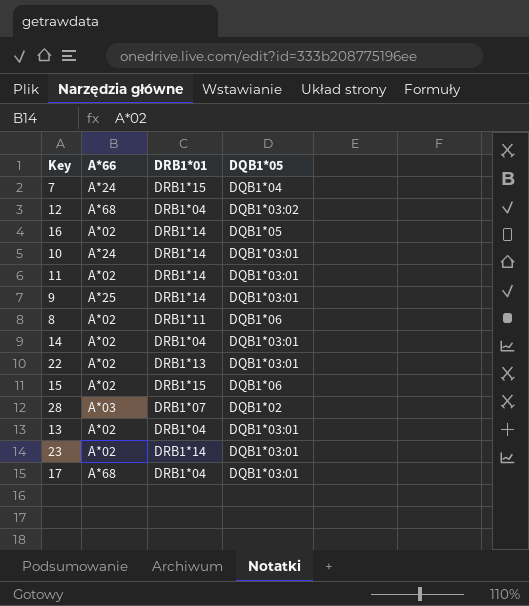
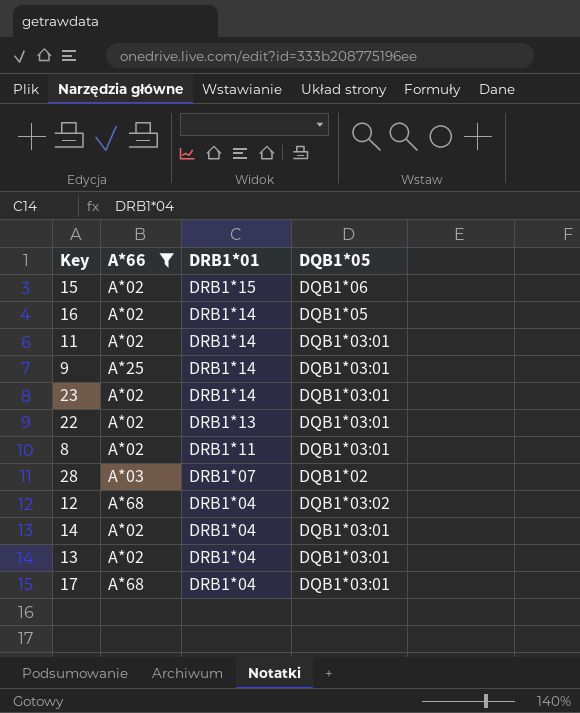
filter: none -> A*66 != A*24
row order: none -> DRB1*01 descending
8 | DQB1*05: DQB1*06 -> DQB1*03:01

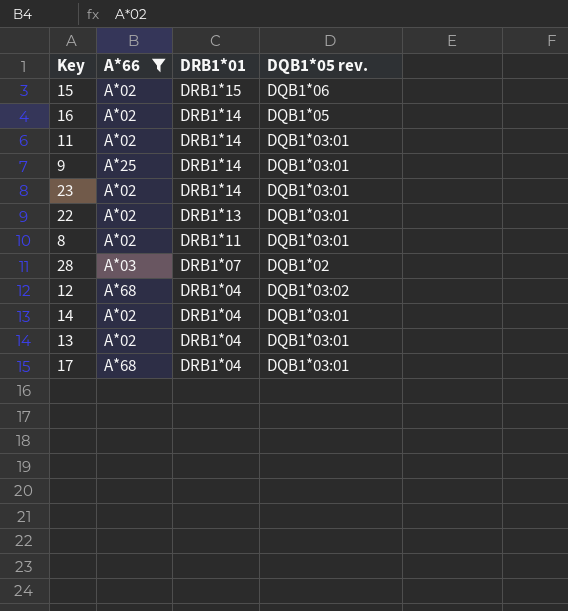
column name: DQB1*05 -> DQB1*05 rev.

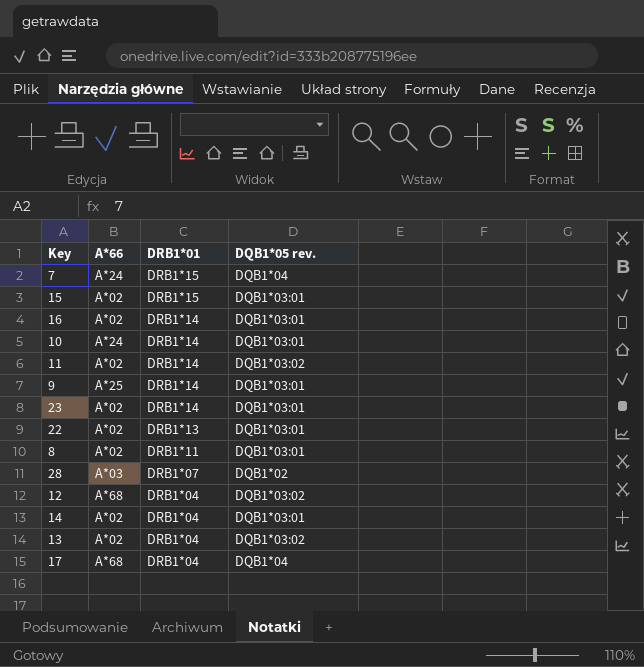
filter: A*66 != A*24 -> none
15 | DQB1*05 rev.: DQB1*06 -> DQB1*03:01
16 | DQB1*05 rev.: DQB1*05 -> DQB1*03:01
11 | DQB1*05 rev.: DQB1*03:01 -> DQB1*03:02
13 | DQB1*05 rev.: DQB1*03:01 -> DQB1*03:02
17 | DQB1*05 rev.: DQB1*03:01 -> DQB1*04

